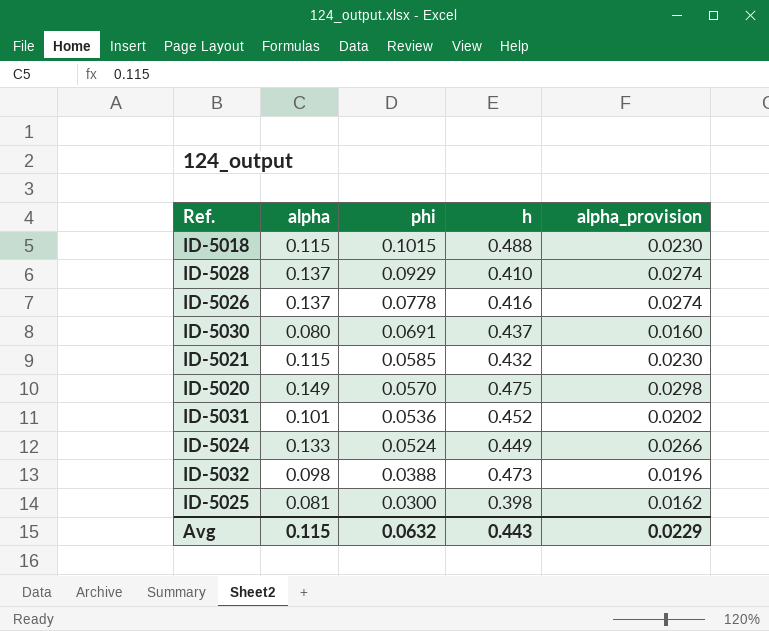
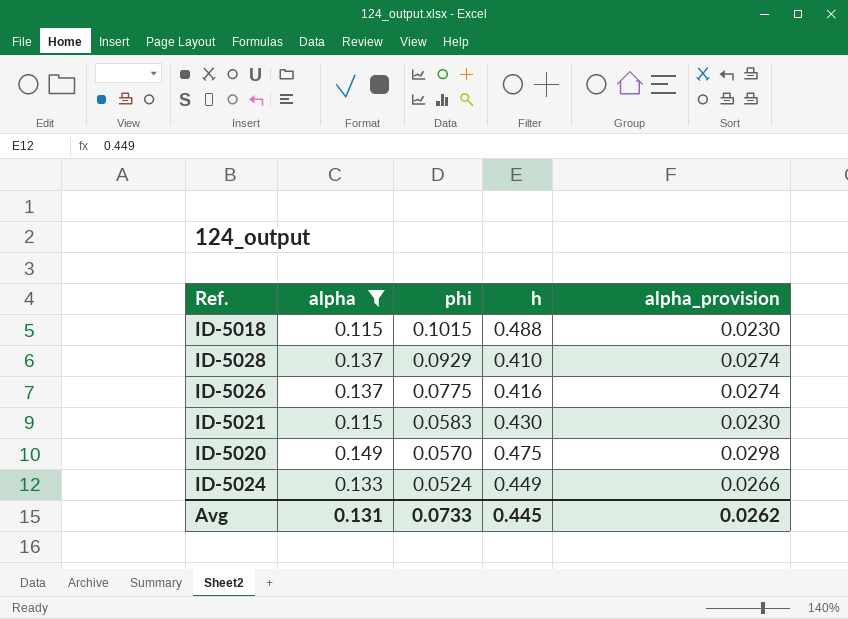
filter: none -> alpha >= 0.115
ID-5026 | phi: 0.0778 -> 0.0775
ID-5021 | phi: 0.0585 -> 0.0583
ID-5021 | h: 0.432 -> 0.430
Avg | alpha: 0.115 -> 0.131
Avg | phi: 0.0632 -> 0.0733
Avg | h: 0.443 -> 0.445
Avg | alpha_provision: 0.0229 -> 0.0262

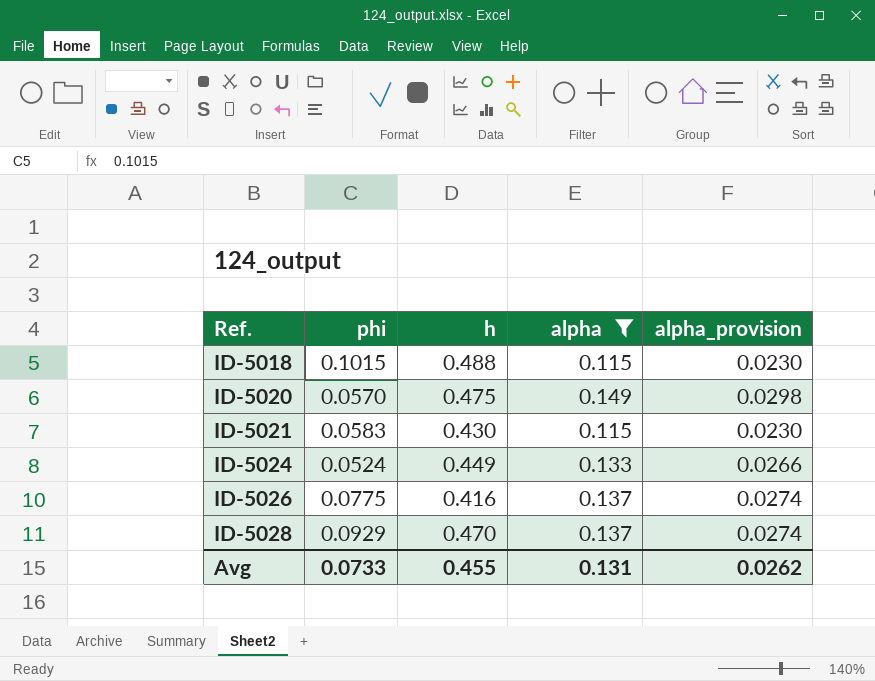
row order: phi descending -> Ref. ascending
column alpha | position: 2 -> 4
ID-5028 | h: 0.410 -> 0.470
Avg | h: 0.445 -> 0.455

